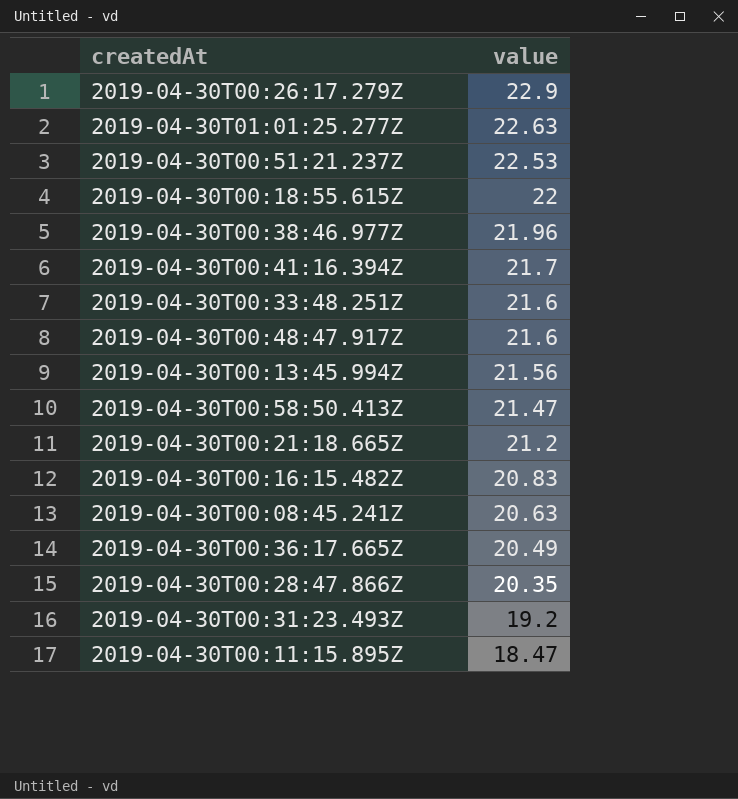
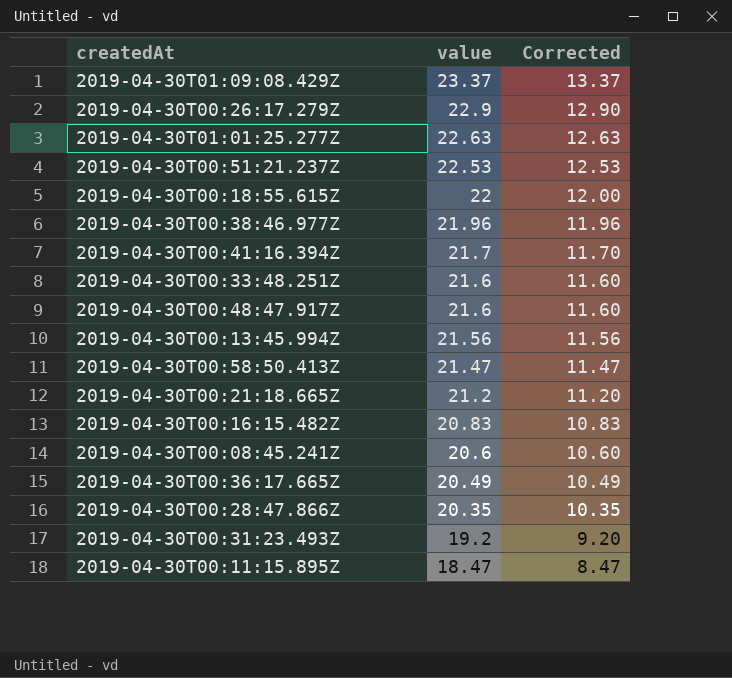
column Corrected | formula: none -> [value] - 10
row 2019-04-30T01:09:08.429Z: none -> 23.37 | 13.37
2019-04-30T00:08:45.241Z | value: 20.63 -> 20.6

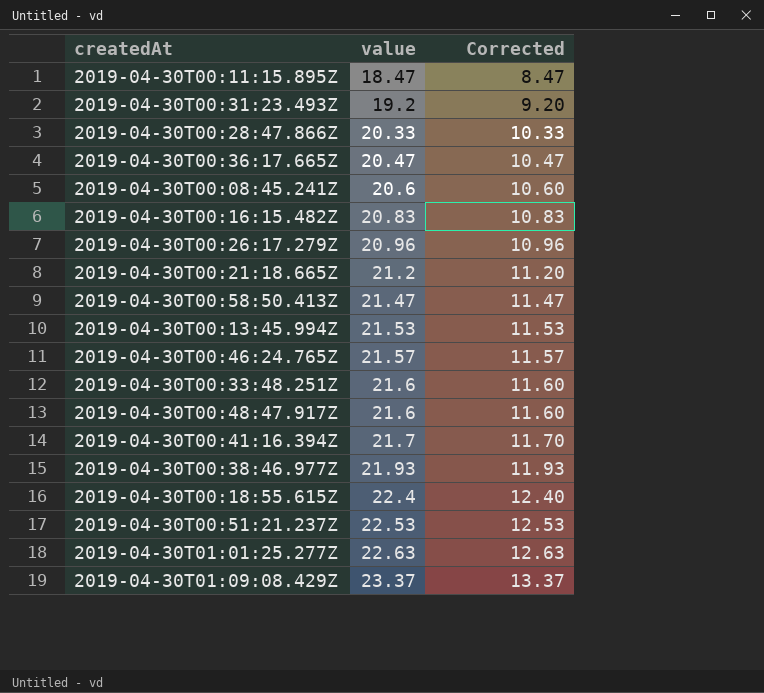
row order: value descending -> value ascending
2019-04-30T00:28:47.866Z | value: 20.35 -> 20.33
2019-04-30T00:28:47.866Z | Corrected: 10.35 -> 10.33
2019-04-30T00:36:17.665Z | value: 20.49 -> 20.47
2019-04-30T00:36:17.665Z | Corrected: 10.49 -> 10.47
2019-04-30T00:26:17.279Z | value: 22.9 -> 20.96
2019-04-30T00:26:17.279Z | Corrected: 12.90 -> 10.96
2019-04-30T00:13:45.994Z | value: 21.56 -> 21.53
2019-04-30T00:13:45.994Z | Corrected: 11.56 -> 11.53
row 2019-04-30T00:46:24.765Z: none -> 21.57 | 11.57
2019-04-30T00:38:46.977Z | value: 21.96 -> 21.93
2019-04-30T00:38:46.977Z | Corrected: 11.96 -> 11.93
2019-04-30T00:18:55.615Z | value: 22 -> 22.4
2019-04-30T00:18:55.615Z | Corrected: 12.00 -> 12.40

